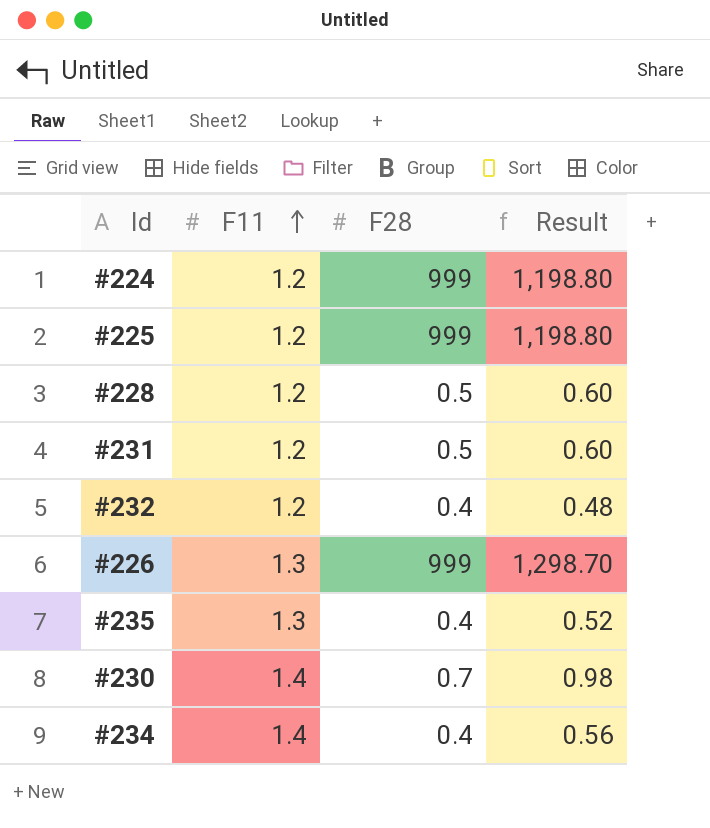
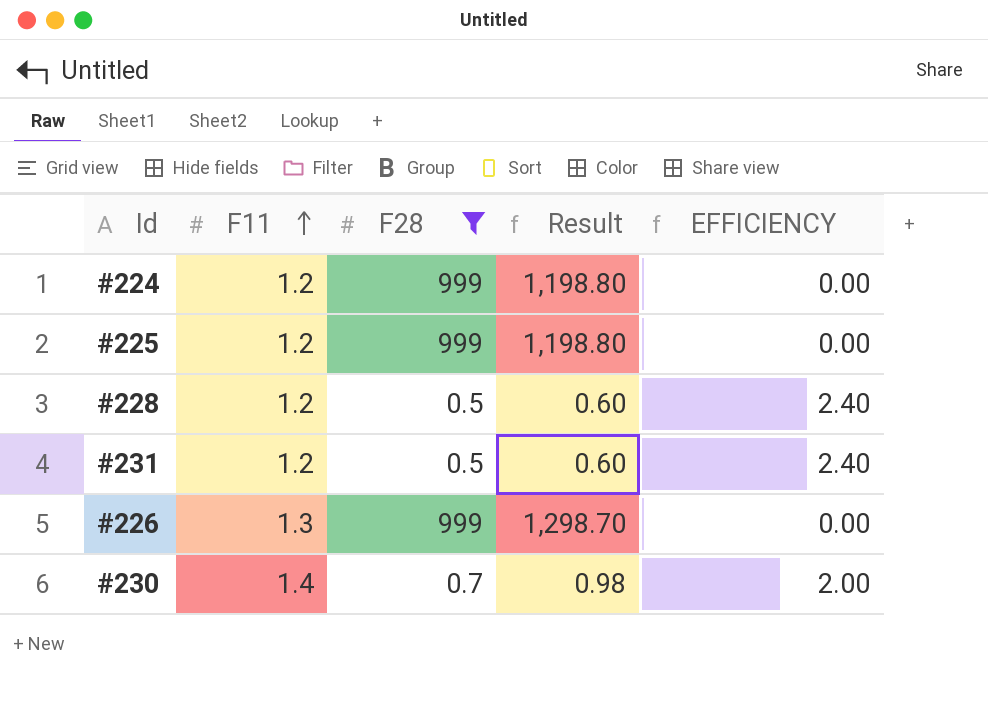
filter: none -> F28 != 0.4
column EFFICIENCY | formula: none -> [F11] / [F28]

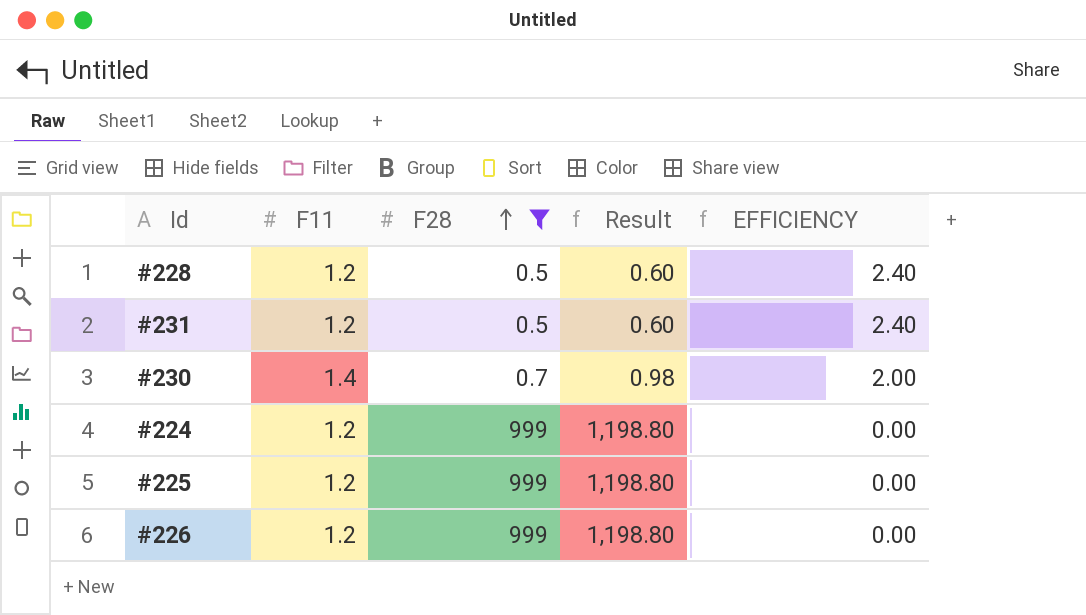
row order: F11 ascending -> F28 ascending
#226 | F11: 1.3 -> 1.2
#226 | Result: 1,298.70 -> 1,198.80

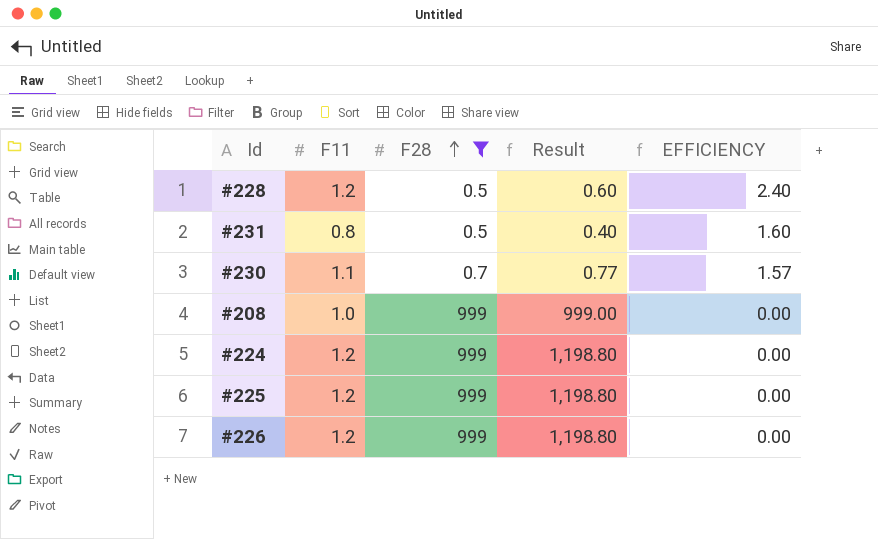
#231 | F11: 1.2 -> 0.8
#231 | Result: 0.60 -> 0.40
#231 | EFFICIENCY: 2.40 -> 1.60
#230 | F11: 1.4 -> 1.1
#230 | Result: 0.98 -> 0.77
#230 | EFFICIENCY: 2.00 -> 1.57
row #208: none -> 1.0 | 999 | 999.00 | 0.00

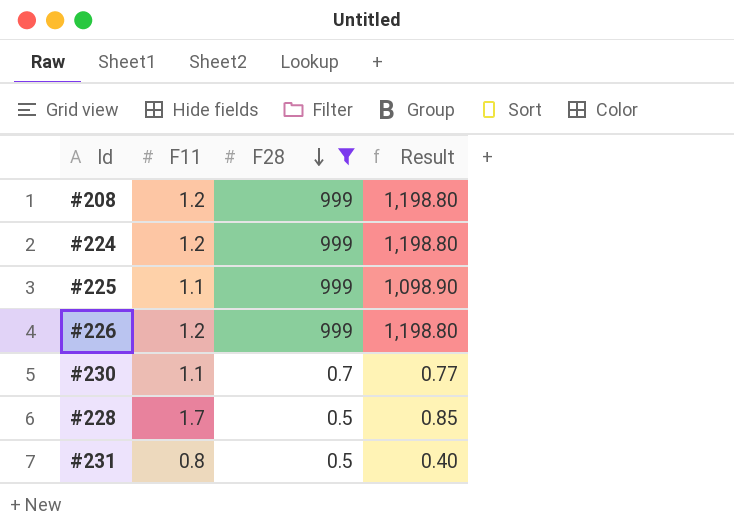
row order: F28 ascending -> F28 descending
column EFFICIENCY | formula: [F11] / [F28] -> none
#208 | F11: 1.0 -> 1.2
#208 | Result: 999.00 -> 1,198.80
#225 | F11: 1.2 -> 1.1
#225 | Result: 1,198.80 -> 1,098.90
#228 | F11: 1.2 -> 1.7
#228 | Result: 0.60 -> 0.85

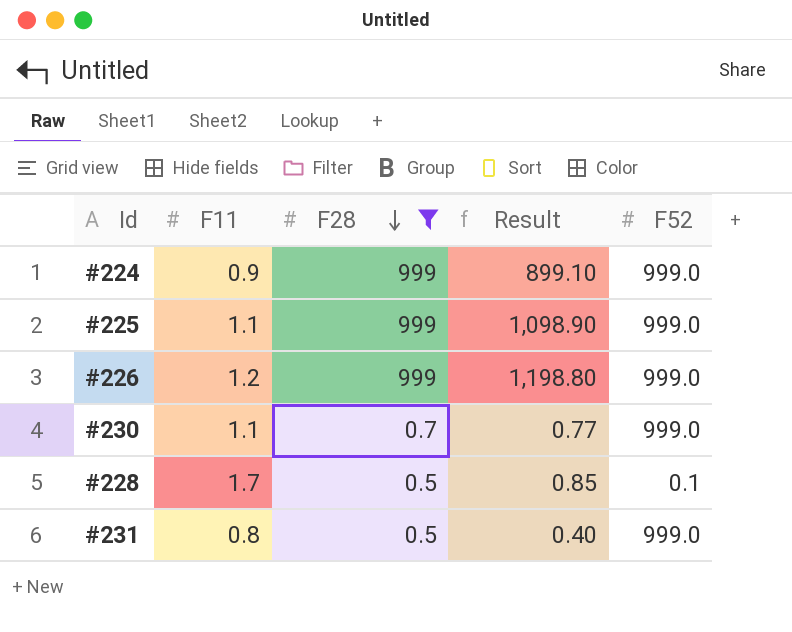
column F52 | position: none -> 5
row #208: 1.2 | 999 | 1,198.80 -> none
#224 | F11: 1.2 -> 0.9
#224 | Result: 1,198.80 -> 899.10

